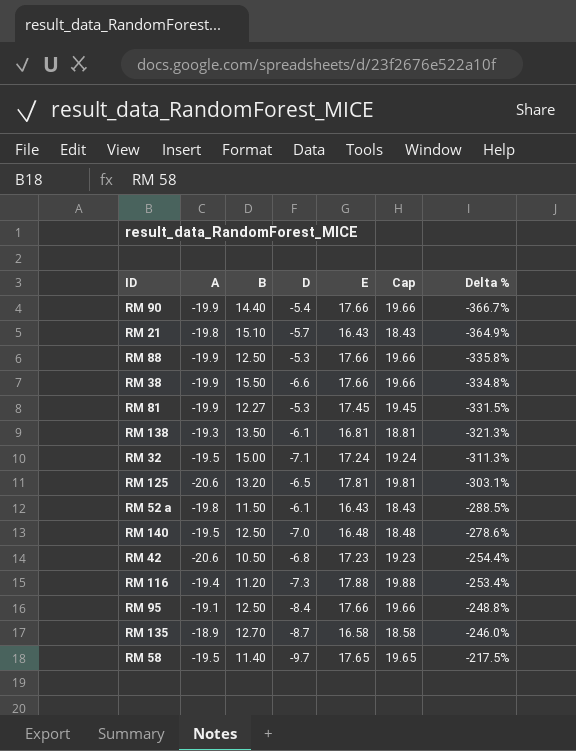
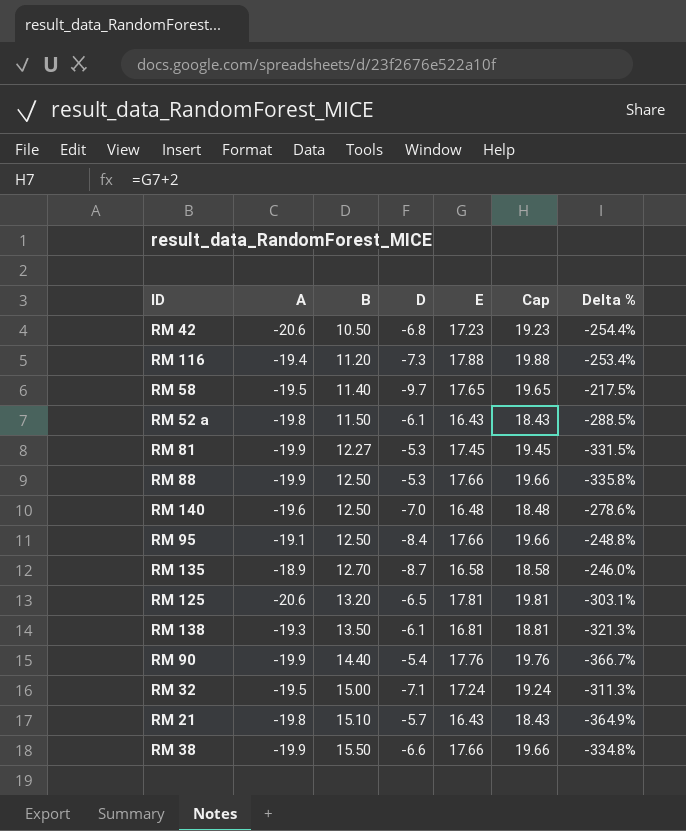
row order: Delta % ascending -> B ascending
RM 140 | A: -19.5 -> -19.6
RM 90 | E: 17.66 -> 17.76
RM 90 | Cap: 19.66 -> 19.76

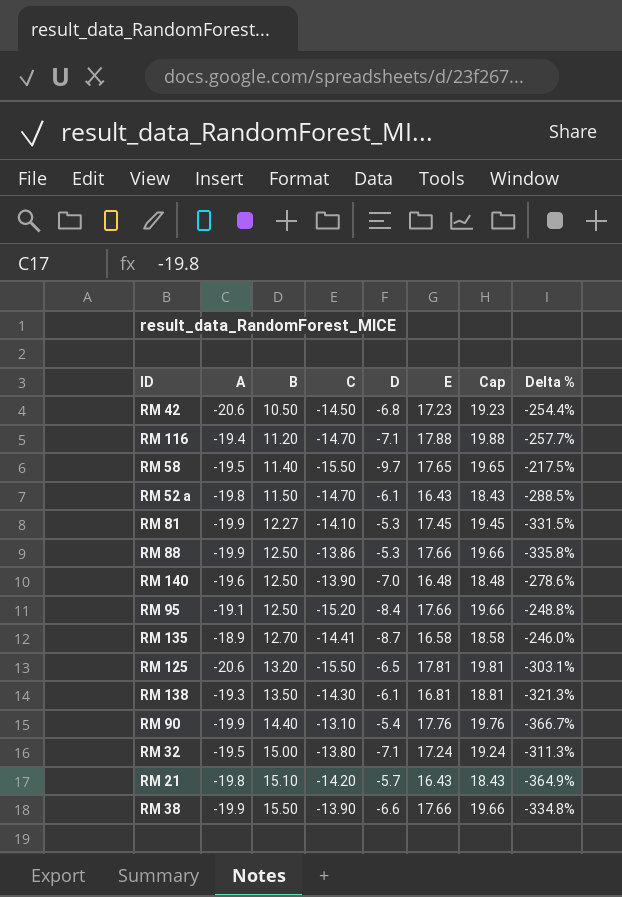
column C | position: none -> 4
RM 116 | D: -7.3 -> -7.1
RM 116 | Delta %: -253.4% -> -257.7%

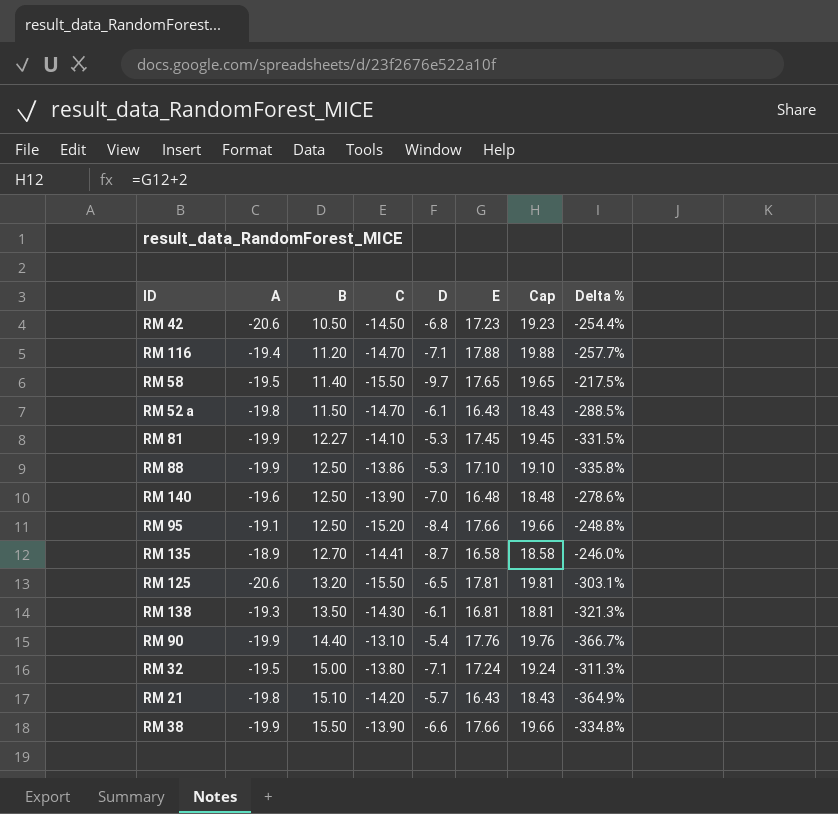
RM 88 | E: 17.66 -> 17.10
RM 88 | Cap: 19.66 -> 19.10

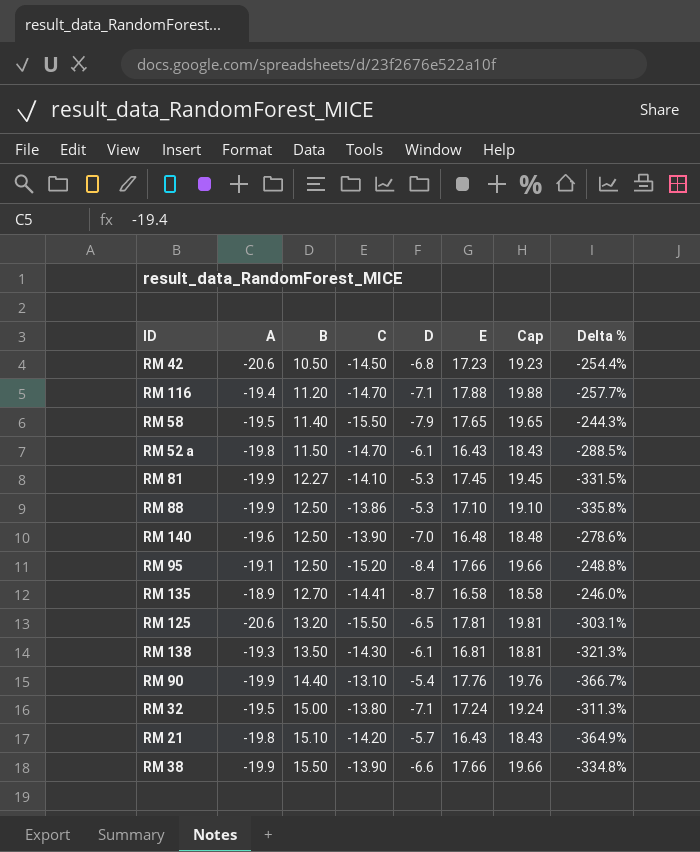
RM 58 | D: -9.7 -> -7.9
RM 58 | Delta %: -217.5% -> -244.3%

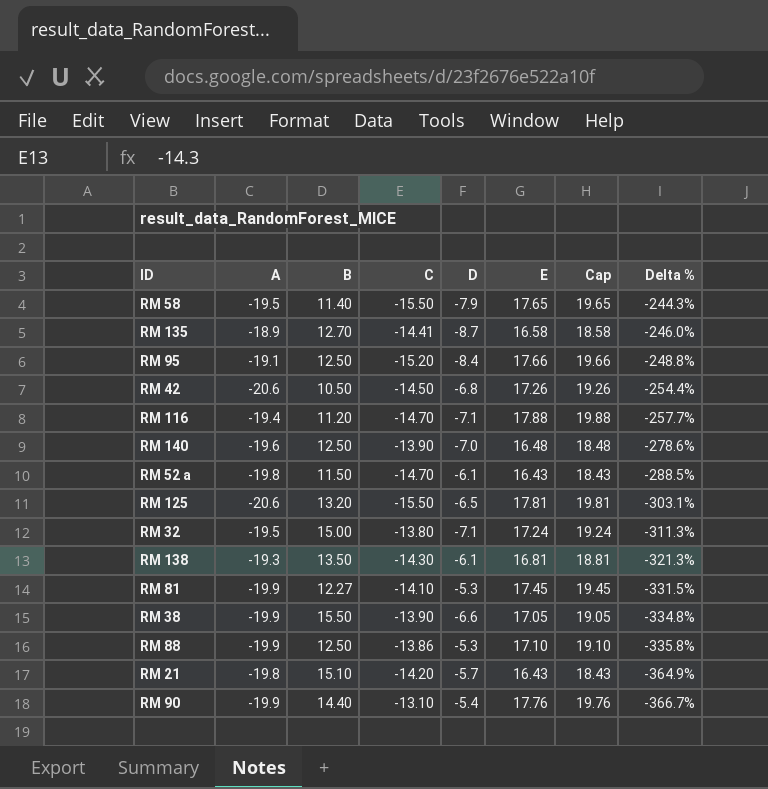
row order: B ascending -> Delta % descending
RM 42 | E: 17.23 -> 17.26
RM 42 | Cap: 19.23 -> 19.26
RM 38 | E: 17.66 -> 17.05
RM 38 | Cap: 19.66 -> 19.05

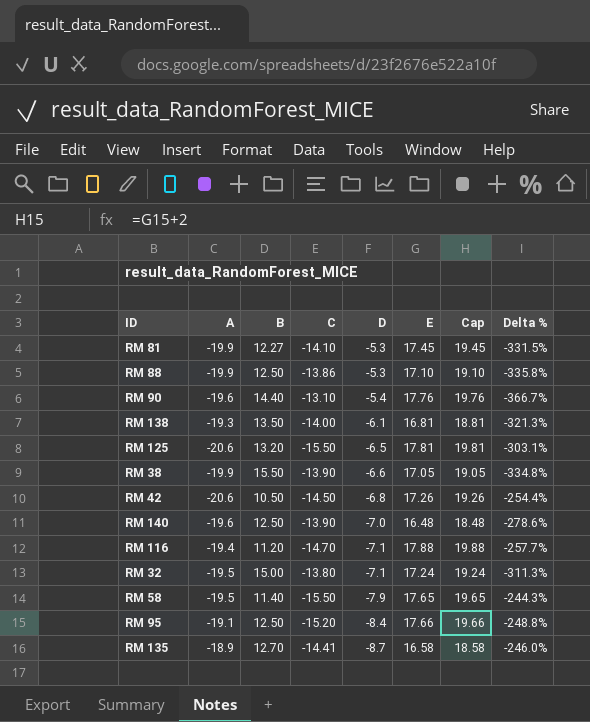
row order: Delta % descending -> D descending
row RM 52 a: -19.8 | 11.50 | -14.70 | -6.1 | 16.43 | 18.43 | -288.5% -> none
row RM 21: -19.8 | 15.10 | -14.20 | -5.7 | 16.43 | 18.43 | -364.9% -> none
RM 90 | A: -19.9 -> -19.6
RM 138 | C: -14.30 -> -14.00

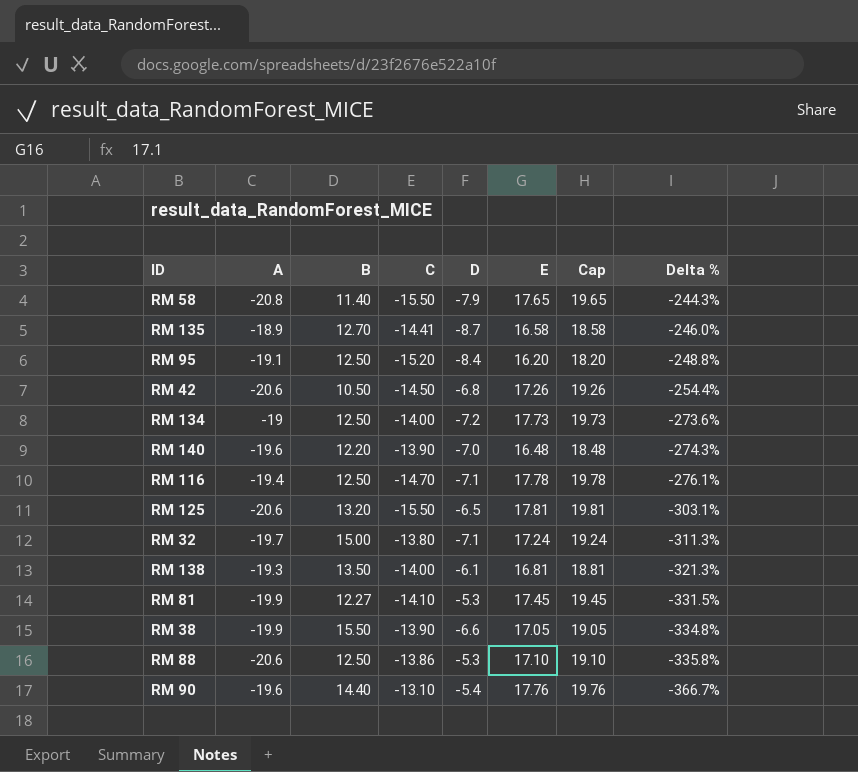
row order: D descending -> Delta % descending
RM 58 | A: -19.5 -> -20.8
RM 95 | E: 17.66 -> 16.20
RM 95 | Cap: 19.66 -> 18.20
row RM 134: none -> -19 | 12.50 | -14.00 | -7.2 | 17.73 | 19.73 | -273.6%
RM 140 | B: 12.50 -> 12.20
RM 140 | Delta %: -278.6% -> -274.3%
RM 116 | B: 11.20 -> 12.50
RM 116 | E: 17.88 -> 17.78
RM 116 | Cap: 19.88 -> 19.78
RM 116 | Delta %: -257.7% -> -276.1%
RM 32 | A: -19.5 -> -19.7
RM 88 | A: -19.9 -> -20.6

